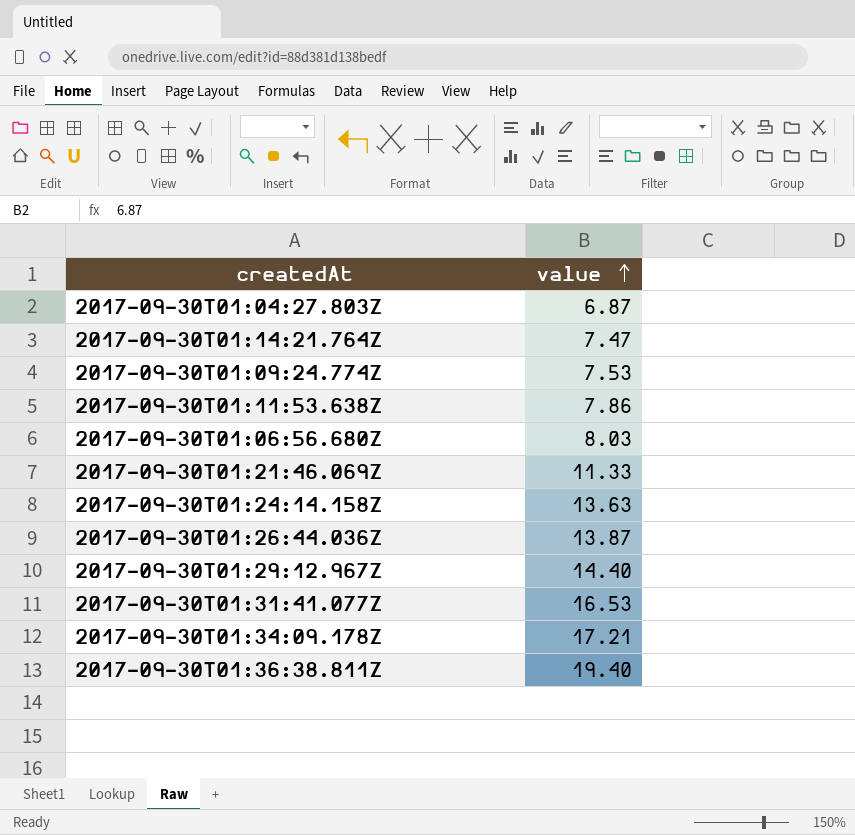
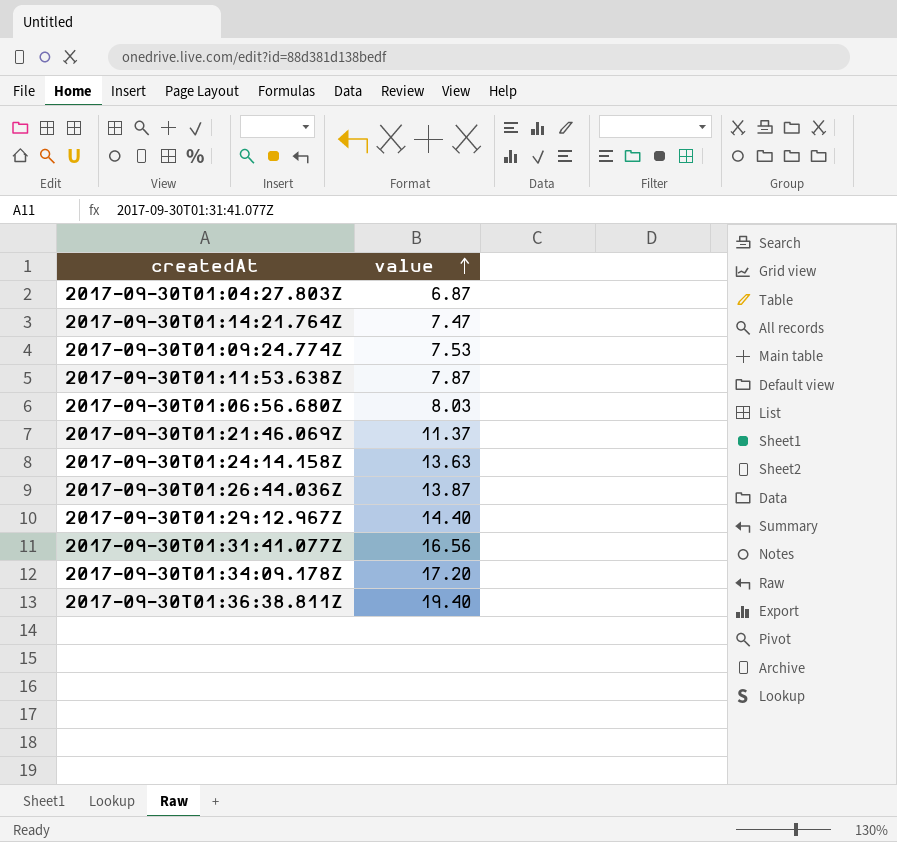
2017-09-30T01:11:53.638Z | value: 7.86 -> 7.87
2017-09-30T01:21:46.069Z | value: 11.33 -> 11.37
2017-09-30T01:31:41.077Z | value: 16.53 -> 16.56
2017-09-30T01:34:09.178Z | value: 17.21 -> 17.20

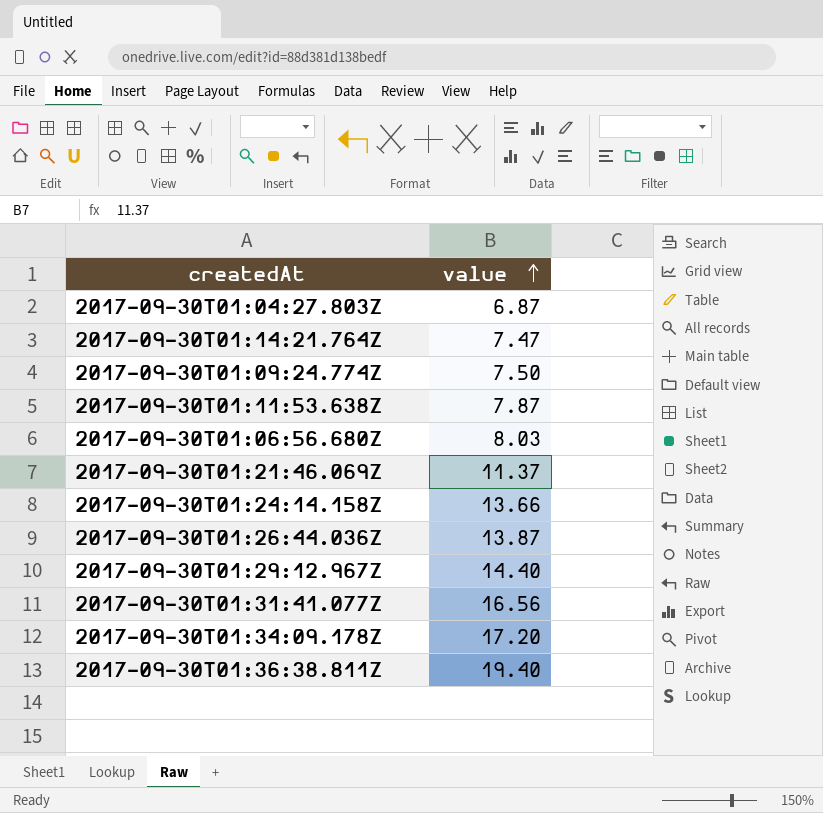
2017-09-30T01:09:24.774Z | value: 7.53 -> 7.50
2017-09-30T01:24:14.158Z | value: 13.63 -> 13.66

